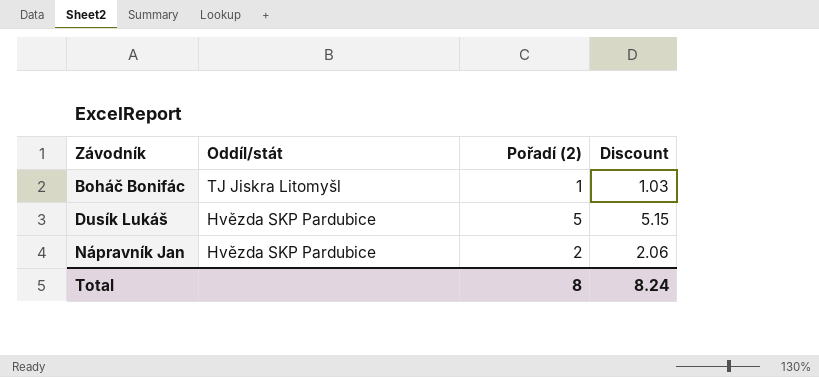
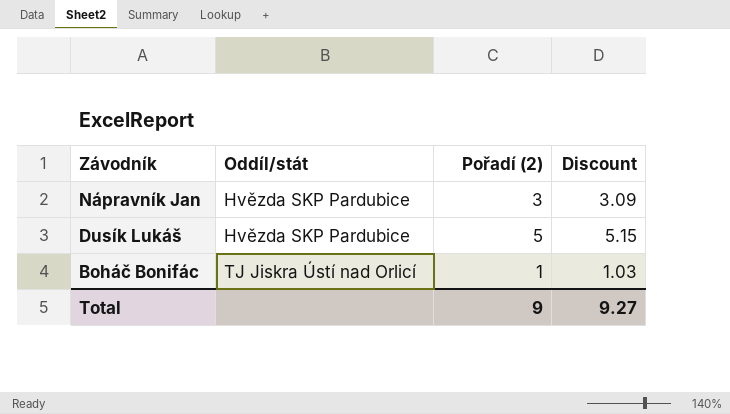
row order: Závodník ascending -> Závodník descending
Nápravník Jan | Pořadí (2): 2 -> 3
Nápravník Jan | Discount: 2.06 -> 3.09
Boháč Bonifác | Oddíl/stát: TJ Jiskra Litomyšl -> TJ Jiskra Ústí nad Orlicí
Total | Pořadí (2): 8 -> 9
Total | Discount: 8.24 -> 9.27

